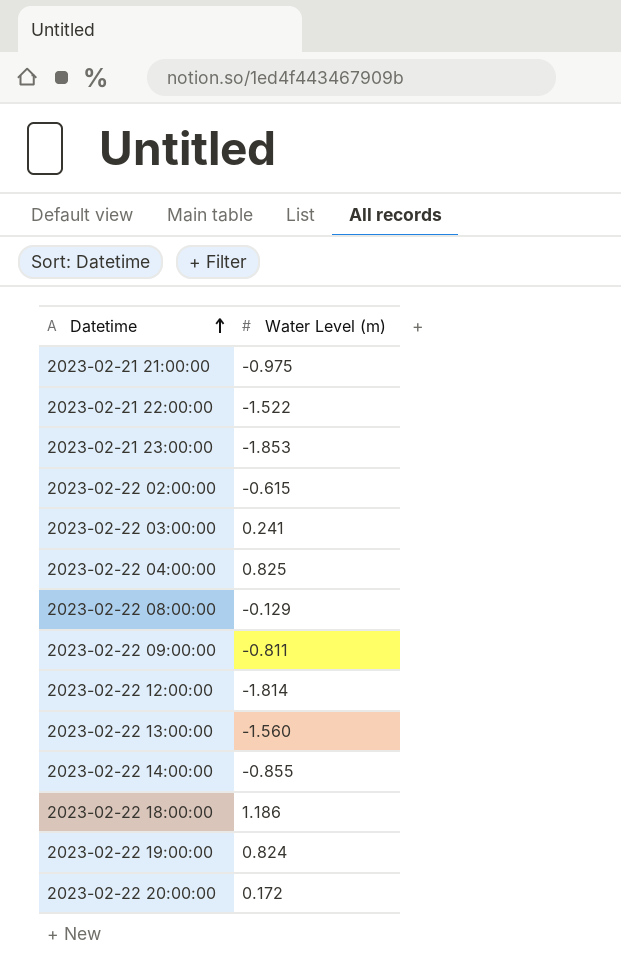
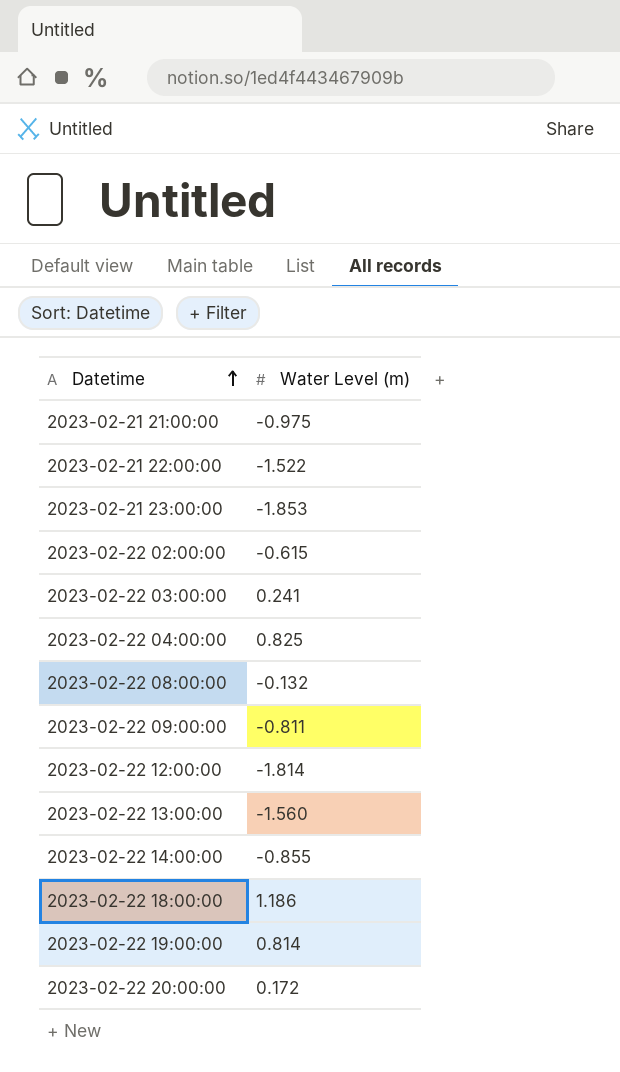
2023-02-22 08:00:00 | Water Level (m): -0.129 -> -0.132
2023-02-22 19:00:00 | Water Level (m): 0.824 -> 0.814

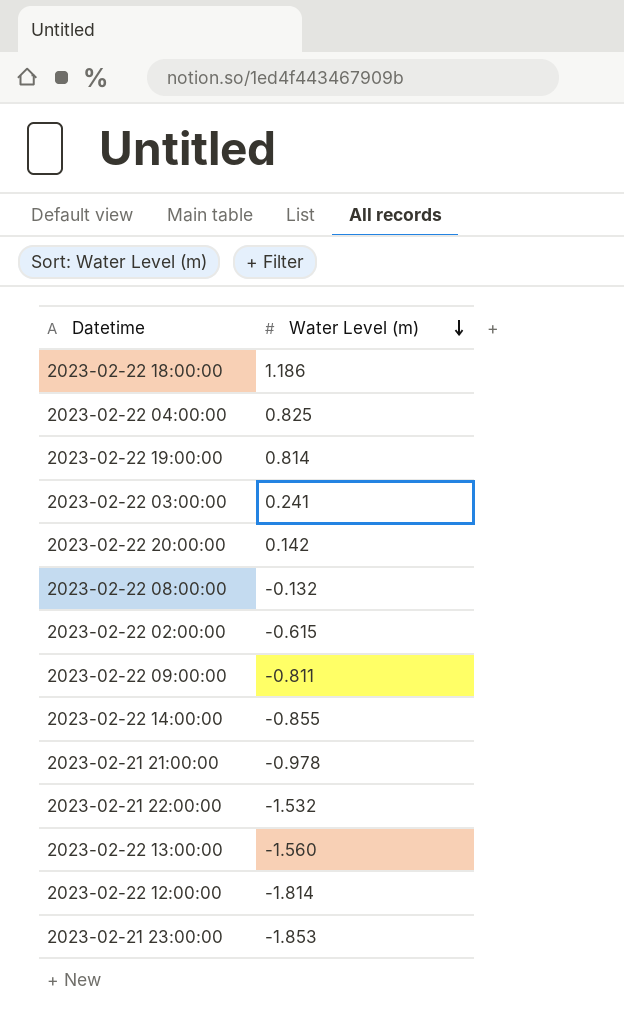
row order: Datetime ascending -> Water Level (m) descending
2023-02-22 20:00:00 | Water Level (m): 0.172 -> 0.142
2023-02-21 21:00:00 | Water Level (m): -0.975 -> -0.978
2023-02-21 22:00:00 | Water Level (m): -1.522 -> -1.532

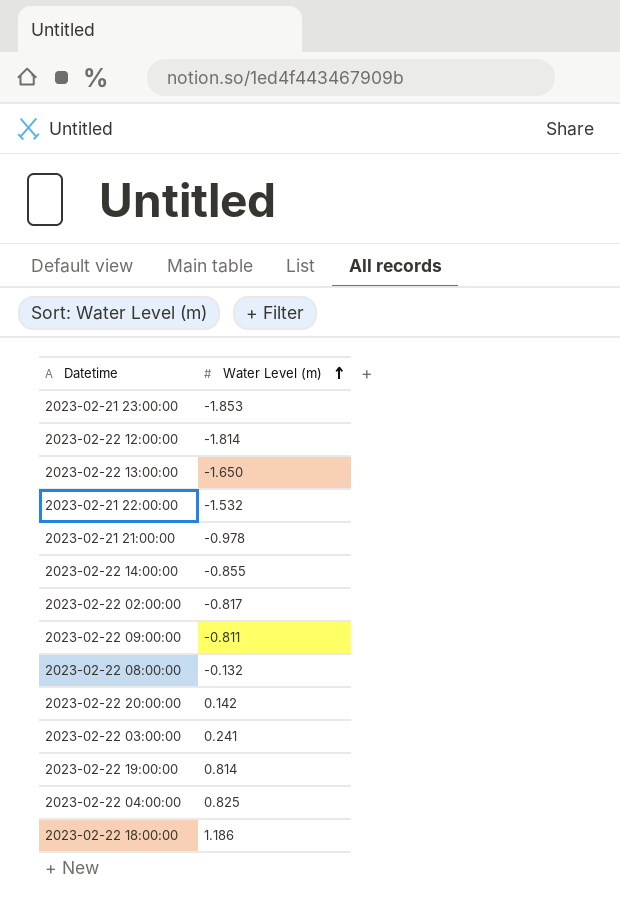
row order: Water Level (m) descending -> Water Level (m) ascending
2023-02-22 13:00:00 | Water Level (m): -1.560 -> -1.650
2023-02-22 02:00:00 | Water Level (m): -0.615 -> -0.817

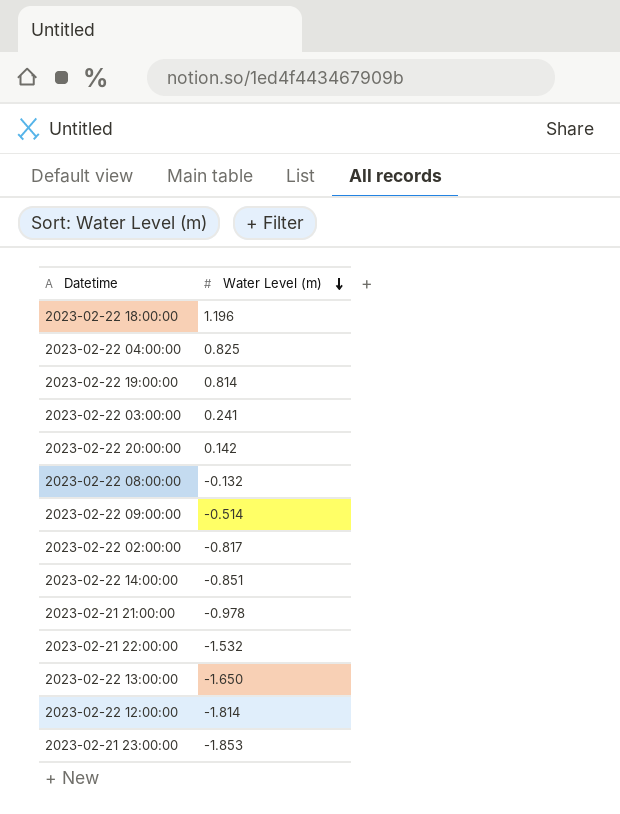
row order: Water Level (m) ascending -> Water Level (m) descending
2023-02-22 18:00:00 | Water Level (m): 1.186 -> 1.196
2023-02-22 09:00:00 | Water Level (m): -0.811 -> -0.514
2023-02-22 14:00:00 | Water Level (m): -0.855 -> -0.851

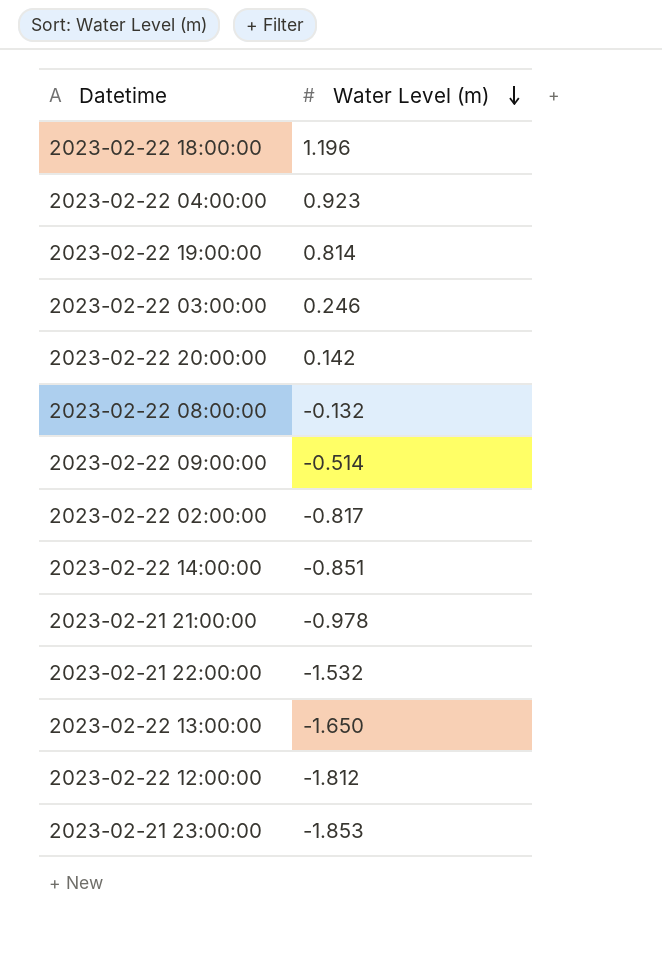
2023-02-22 04:00:00 | Water Level (m): 0.825 -> 0.923
2023-02-22 03:00:00 | Water Level (m): 0.241 -> 0.246
2023-02-22 12:00:00 | Water Level (m): -1.814 -> -1.812

